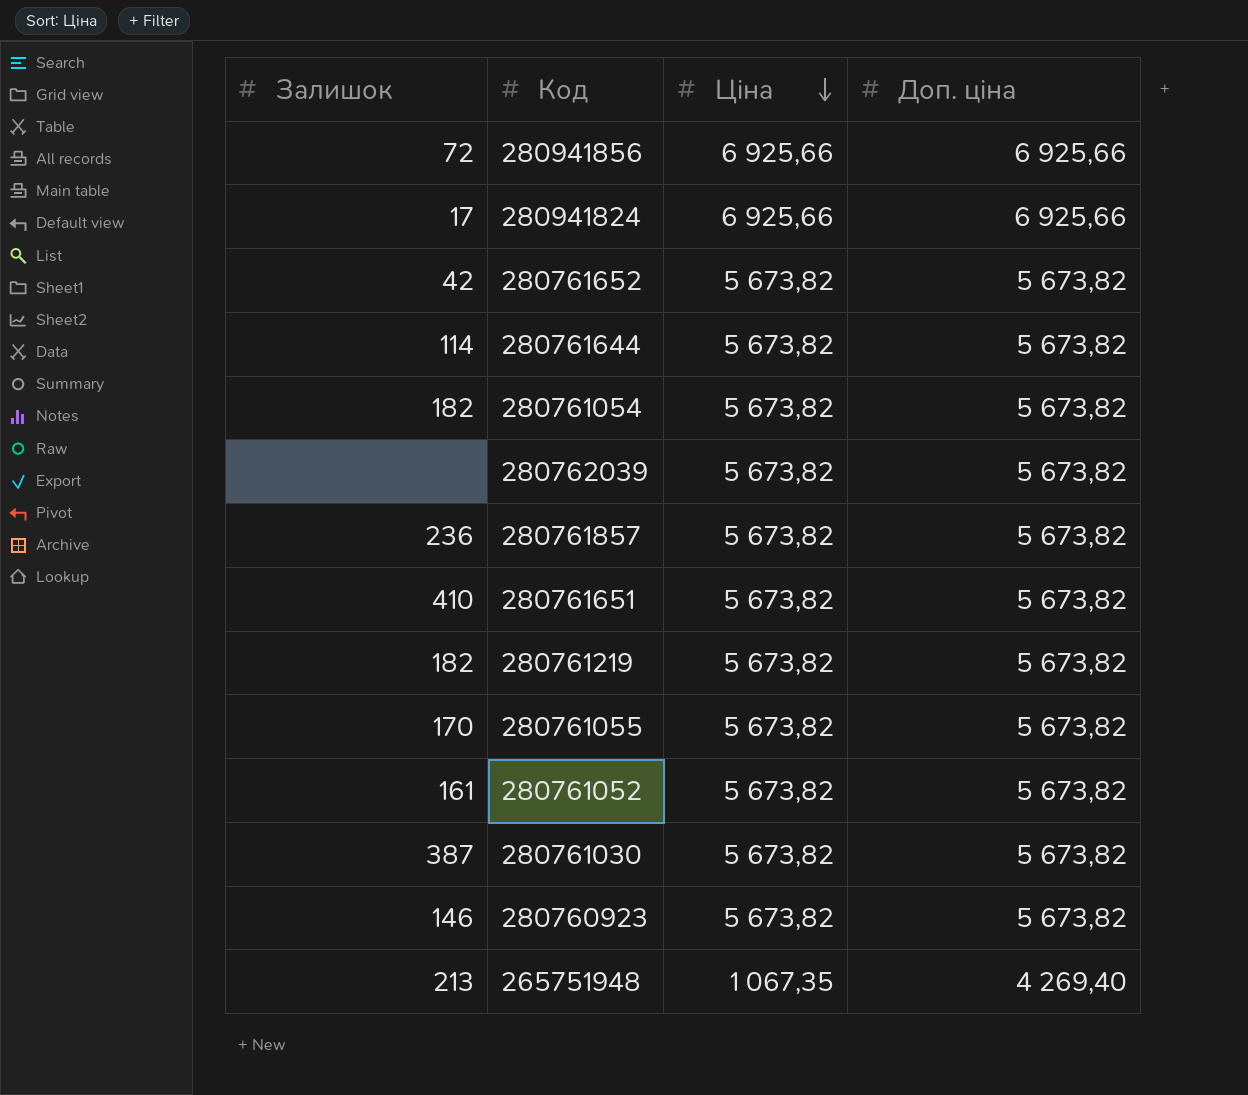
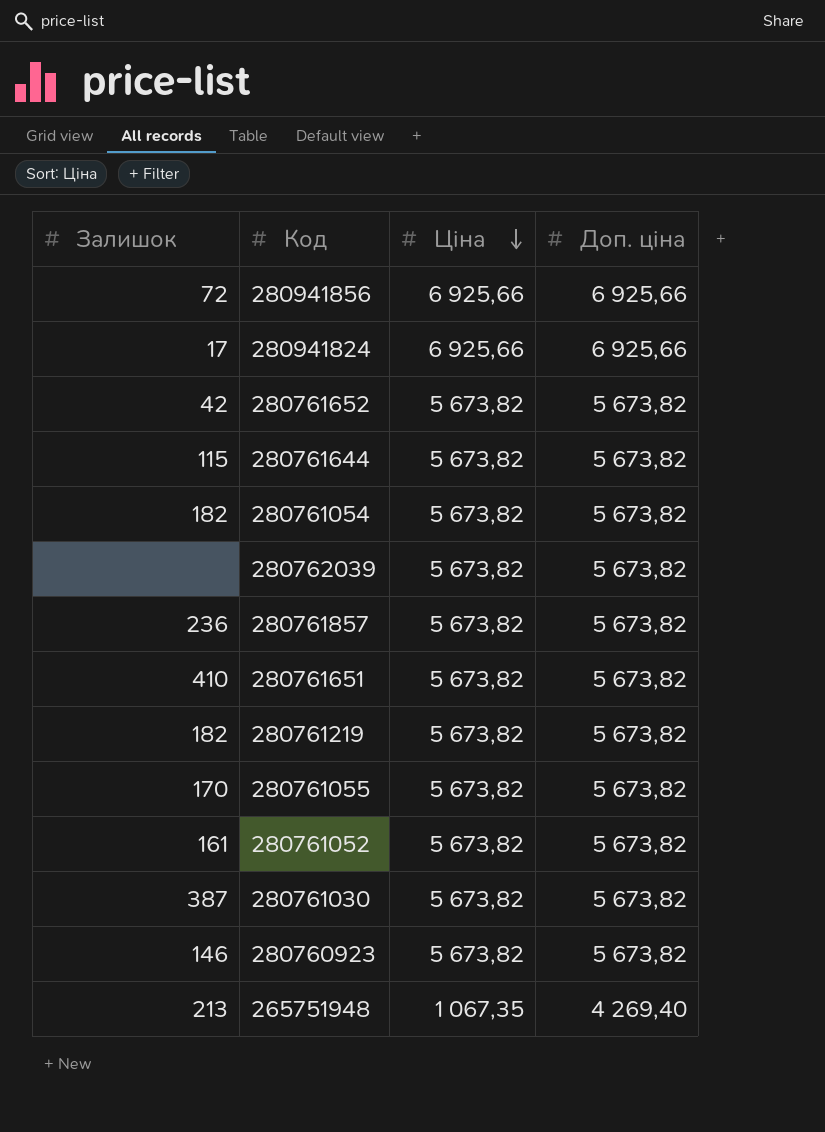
280761644 | Залишок: 114 -> 115

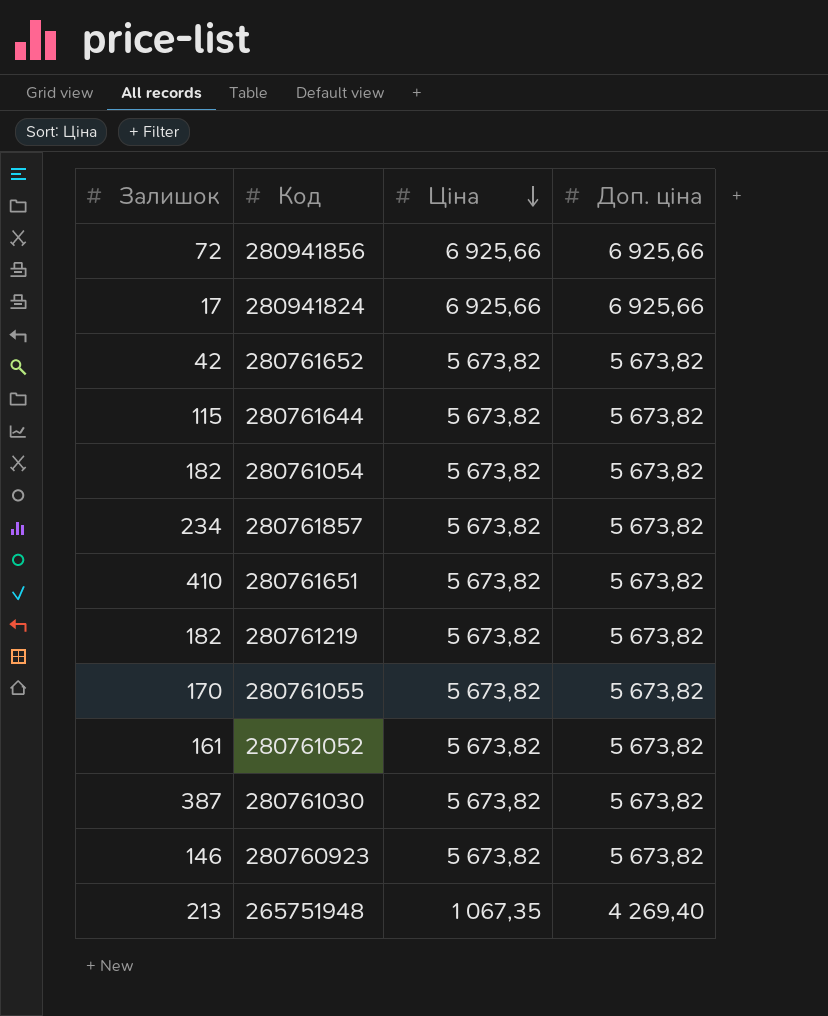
row 280762039: none | 5 673,82 | 5 673,82 -> none
280761857 | Залишок: 236 -> 234

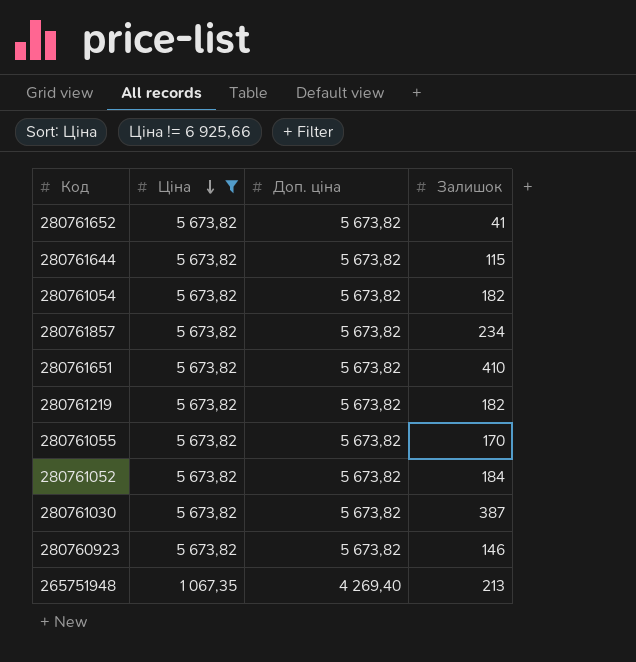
filter: none -> Ціна != 6 925,66
column Залишок | position: 1 -> 4
280761652 | Залишок: 42 -> 41
280761052 | Залишок: 161 -> 184

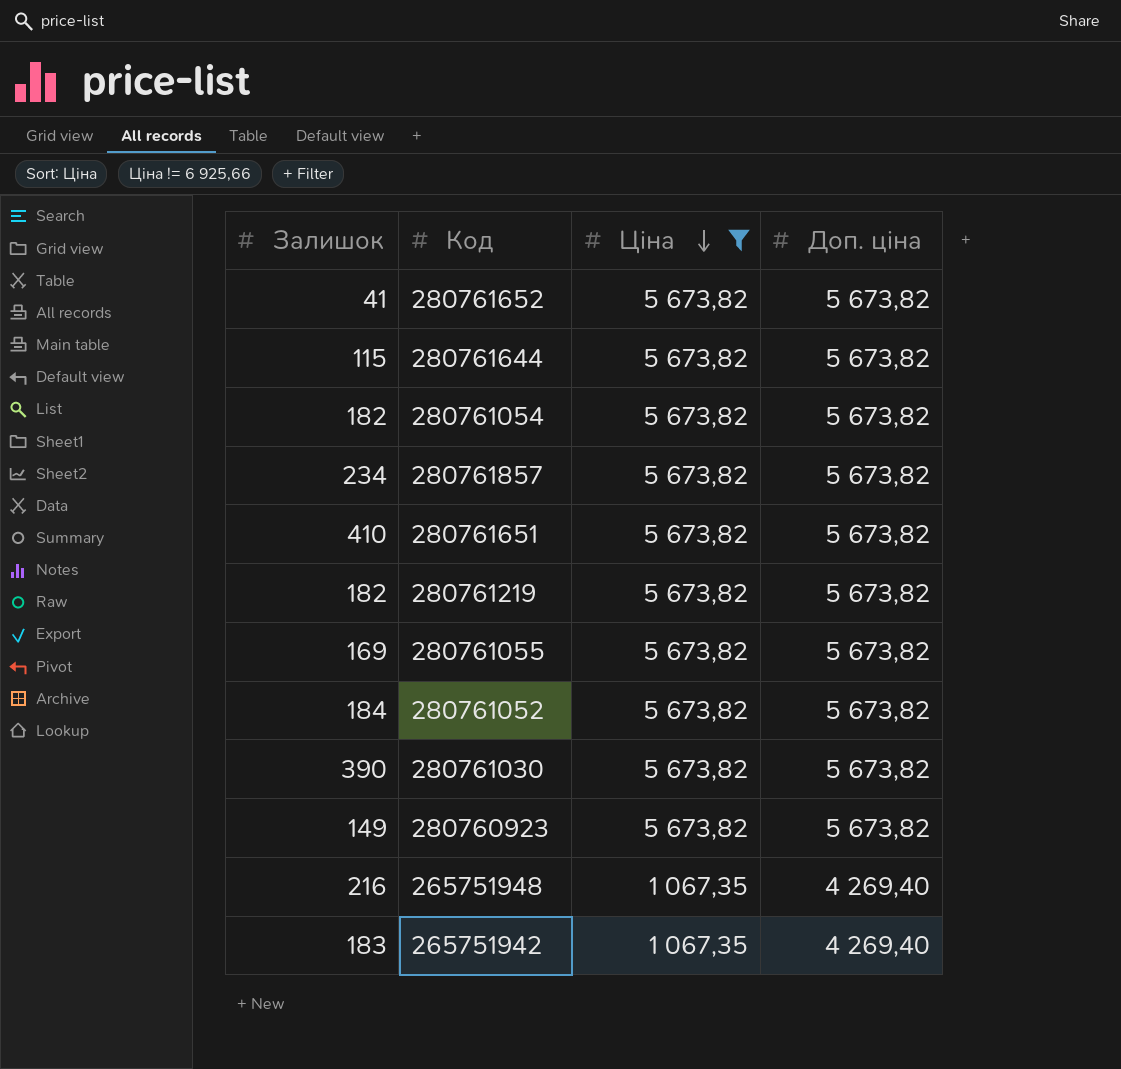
column Залишок | position: 4 -> 1
280761055 | Залишок: 170 -> 169
280761030 | Залишок: 387 -> 390
280760923 | Залишок: 146 -> 149
265751948 | Залишок: 213 -> 216
row 265751942: none -> 183 | 1 067,35 | 4 269,40

